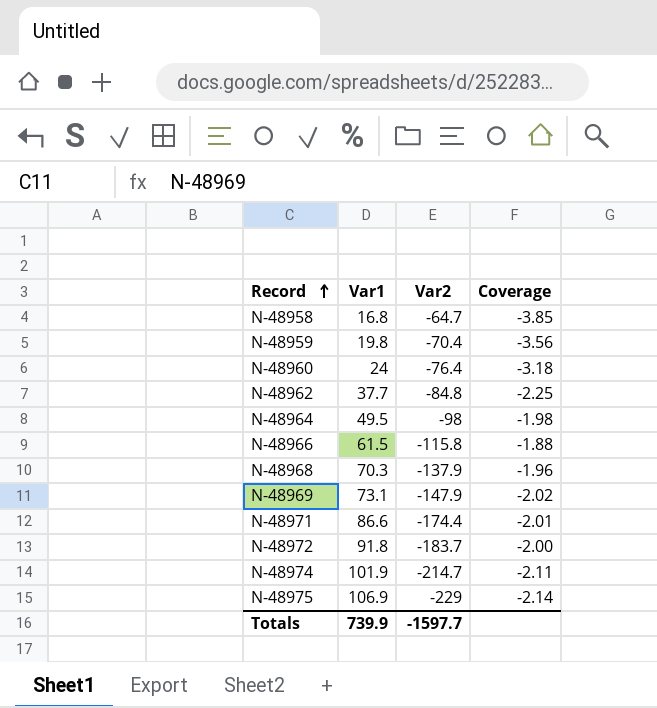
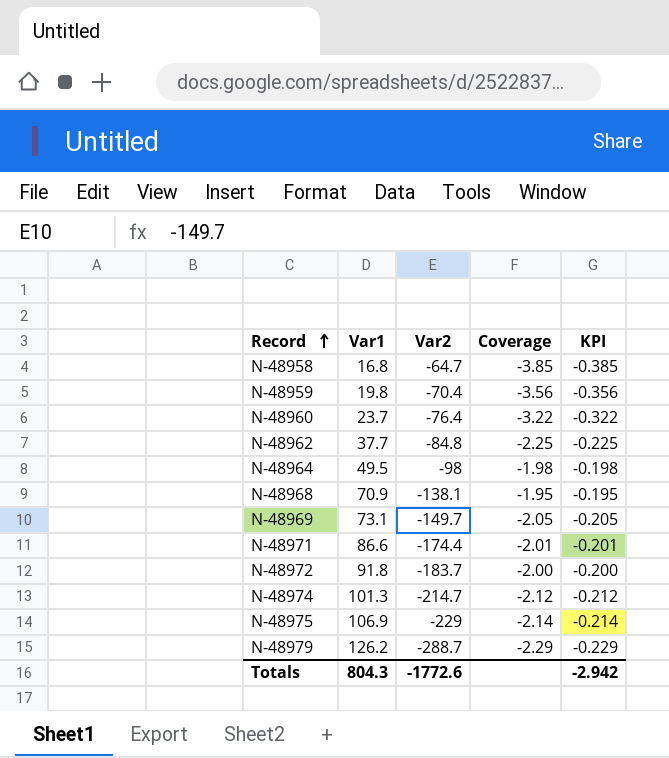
column KPI | formula: none -> [Coverage] * 0.1
row N-48966: 61.5 | -115.8 | -1.88 -> none
N-48960 | Var1: 24 -> 23.7
N-48960 | Coverage: -3.18 -> -3.22
N-48968 | Var1: 70.3 -> 70.9
N-48968 | Var2: -137.9 -> -138.1
N-48968 | Coverage: -1.96 -> -1.95
N-48969 | Var2: -147.9 -> -149.7
N-48969 | Coverage: -2.02 -> -2.05
N-48974 | Var1: 101.9 -> 101.3
N-48974 | Coverage: -2.11 -> -2.12
row N-48979: none -> 126.2 | -288.7 | -2.29 | -0.229
Totals | Var1: 739.9 -> 804.3
Totals | Var2: -1597.7 -> -1772.6

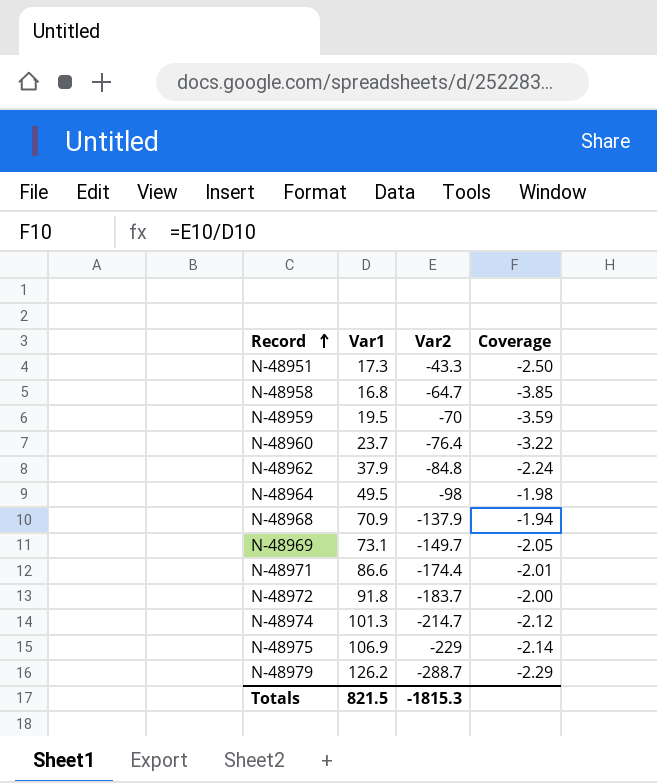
column KPI | formula: [Coverage] * 0.1 -> none
row N-48951: none -> 17.3 | -43.3 | -2.50
N-48959 | Var1: 19.8 -> 19.5
N-48959 | Var2: -70.4 -> -70
N-48959 | Coverage: -3.56 -> -3.59
N-48962 | Var1: 37.7 -> 37.9
N-48962 | Coverage: -2.25 -> -2.24
N-48968 | Var2: -138.1 -> -137.9
N-48968 | Coverage: -1.95 -> -1.94
Totals | Var1: 804.3 -> 821.5
Totals | Var2: -1772.6 -> -1815.3

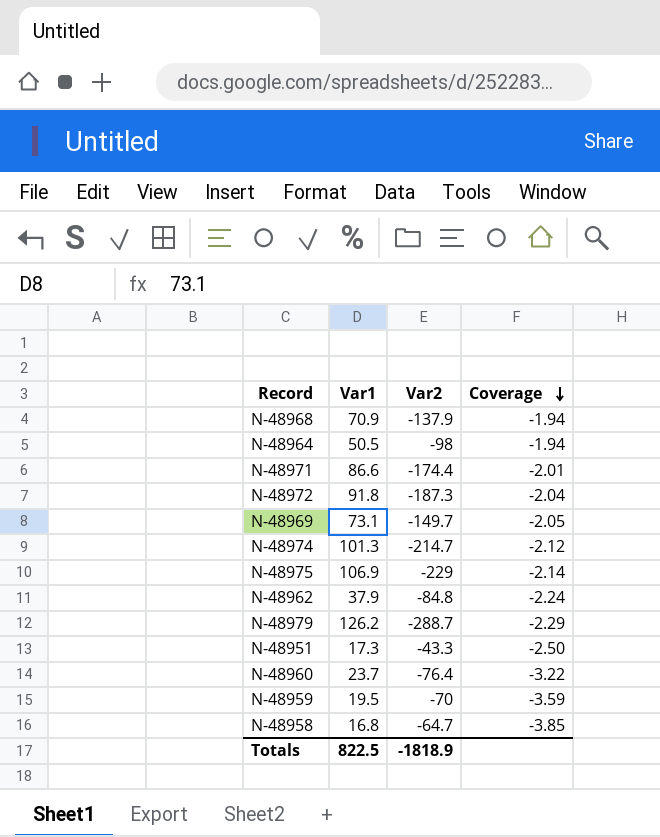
row order: Record ascending -> Coverage descending
N-48964 | Var1: 49.5 -> 50.5
N-48964 | Coverage: -1.98 -> -1.94
N-48972 | Var2: -183.7 -> -187.3
N-48972 | Coverage: -2.00 -> -2.04
Totals | Var1: 821.5 -> 822.5
Totals | Var2: -1815.3 -> -1818.9

